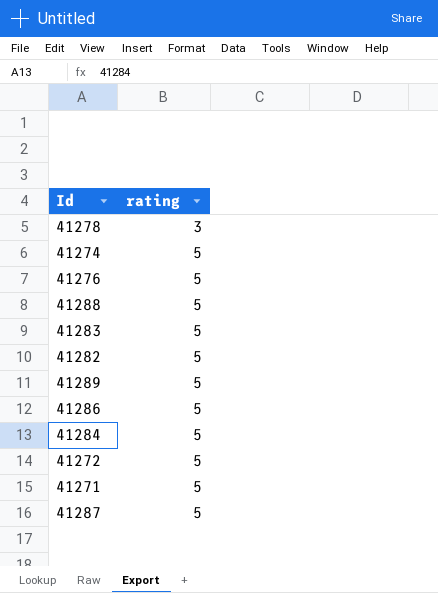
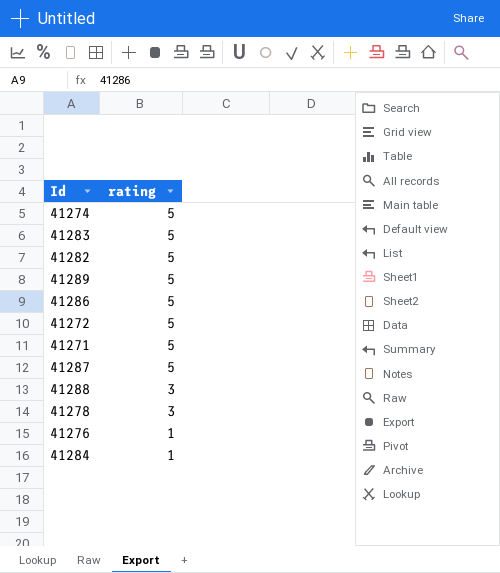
row order: rating ascending -> rating descending
41288 | rating: 5 -> 3
41276 | rating: 5 -> 1
41284 | rating: 5 -> 1

